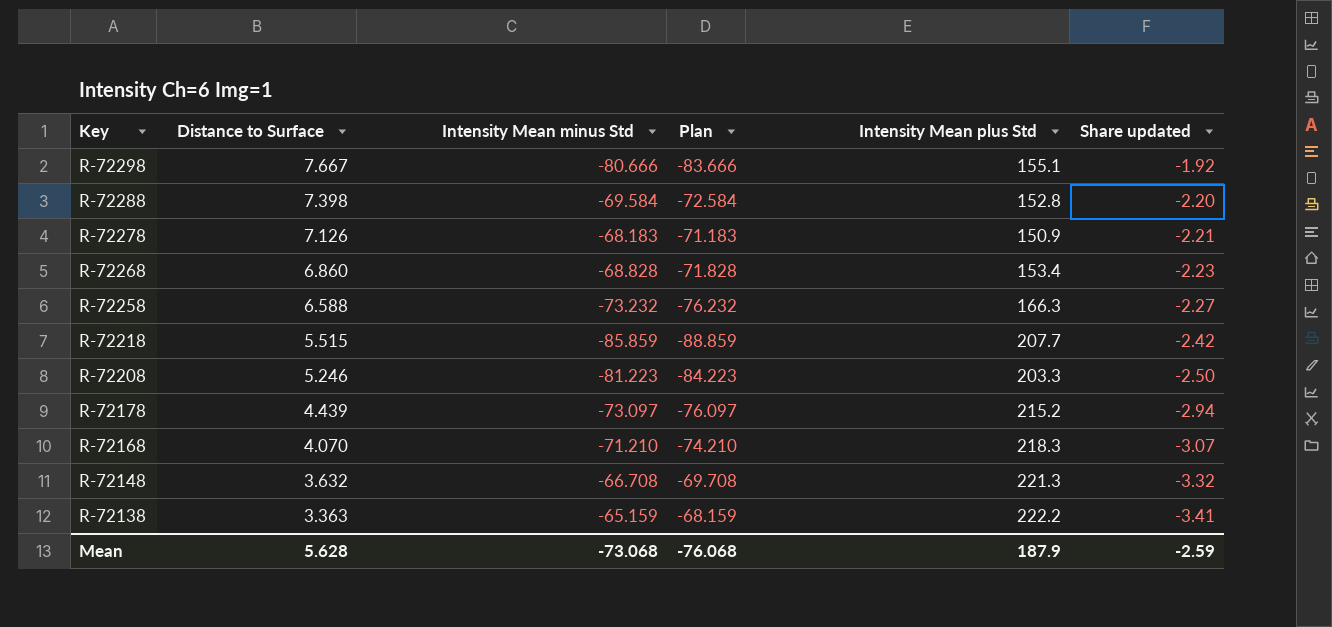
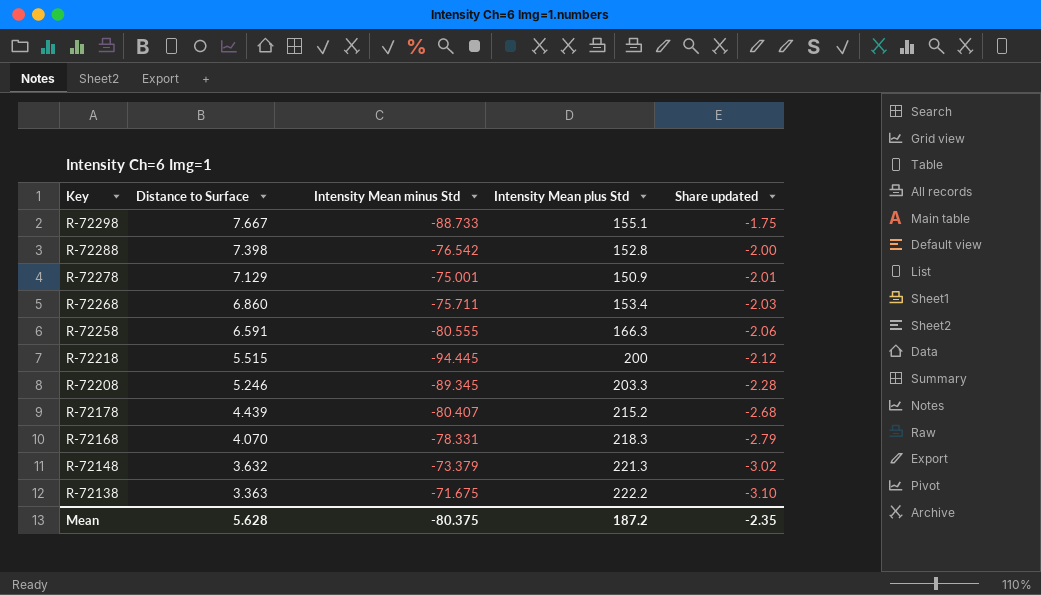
column Plan | formula: [Intensity Mean minus Std] - 3 -> none
R-72298 | Intensity Mean minus Std: -80.666 -> -88.733
R-72298 | Share updated: -1.92 -> -1.75
R-72288 | Intensity Mean minus Std: -69.584 -> -76.542
R-72288 | Share updated: -2.20 -> -2.00
R-72278 | Distance to Surface: 7.126 -> 7.129
R-72278 | Intensity Mean minus Std: -68.183 -> -75.001
R-72278 | Share updated: -2.21 -> -2.01
R-72268 | Intensity Mean minus Std: -68.828 -> -75.711
R-72268 | Share updated: -2.23 -> -2.03
R-72258 | Distance to Surface: 6.588 -> 6.591
R-72258 | Intensity Mean minus Std: -73.232 -> -80.555
R-72258 | Share updated: -2.27 -> -2.06
R-72218 | Intensity Mean minus Std: -85.859 -> -94.445
R-72218 | Intensity Mean plus Std: 207.7 -> 200
R-72218 | Share updated: -2.42 -> -2.12
R-72208 | Intensity Mean minus Std: -81.223 -> -89.345
R-72208 | Share updated: -2.50 -> -2.28
R-72178 | Intensity Mean minus Std: -73.097 -> -80.407
R-72178 | Share updated: -2.94 -> -2.68
R-72168 | Intensity Mean minus Std: -71.210 -> -78.331
R-72168 | Share updated: -3.07 -> -2.79
R-72148 | Intensity Mean minus Std: -66.708 -> -73.379
R-72148 | Share updated: -3.32 -> -3.02
R-72138 | Intensity Mean minus Std: -65.159 -> -71.675
R-72138 | Share updated: -3.41 -> -3.10
Mean | Intensity Mean minus Std: -73.068 -> -80.375
Mean | Intensity Mean plus Std: 187.9 -> 187.2
Mean | Share updated: -2.59 -> -2.35

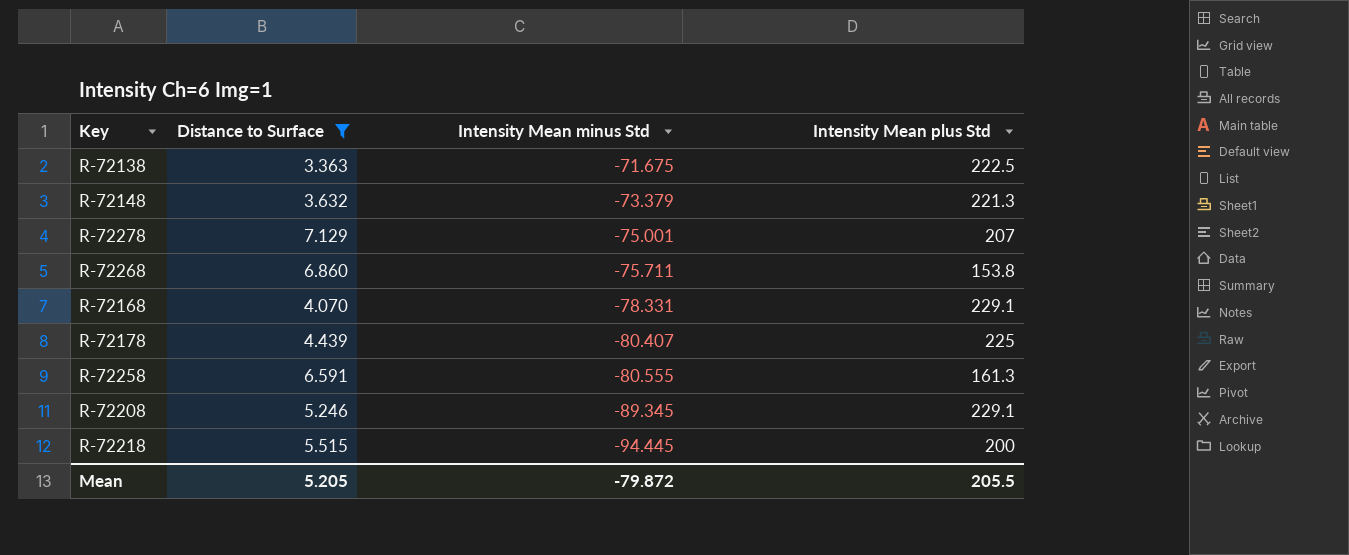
filter: none -> Distance to Surface <= 7.129
row order: Key descending -> Intensity Mean minus Std descending
column Share updated | formula: [Intensity Mean plus Std] / [Intensity Mean minus Std] -> none
R-72138 | Intensity Mean plus Std: 222.2 -> 222.5
R-72278 | Intensity Mean plus Std: 150.9 -> 207
R-72268 | Intensity Mean plus Std: 153.4 -> 153.8
R-72168 | Intensity Mean plus Std: 218.3 -> 229.1
R-72178 | Intensity Mean plus Std: 215.2 -> 225
R-72258 | Intensity Mean plus Std: 166.3 -> 161.3
R-72208 | Intensity Mean plus Std: 203.3 -> 229.1
Mean | Distance to Surface: 5.628 -> 5.205
Mean | Intensity Mean minus Std: -80.375 -> -79.872
Mean | Intensity Mean plus Std: 187.2 -> 205.5

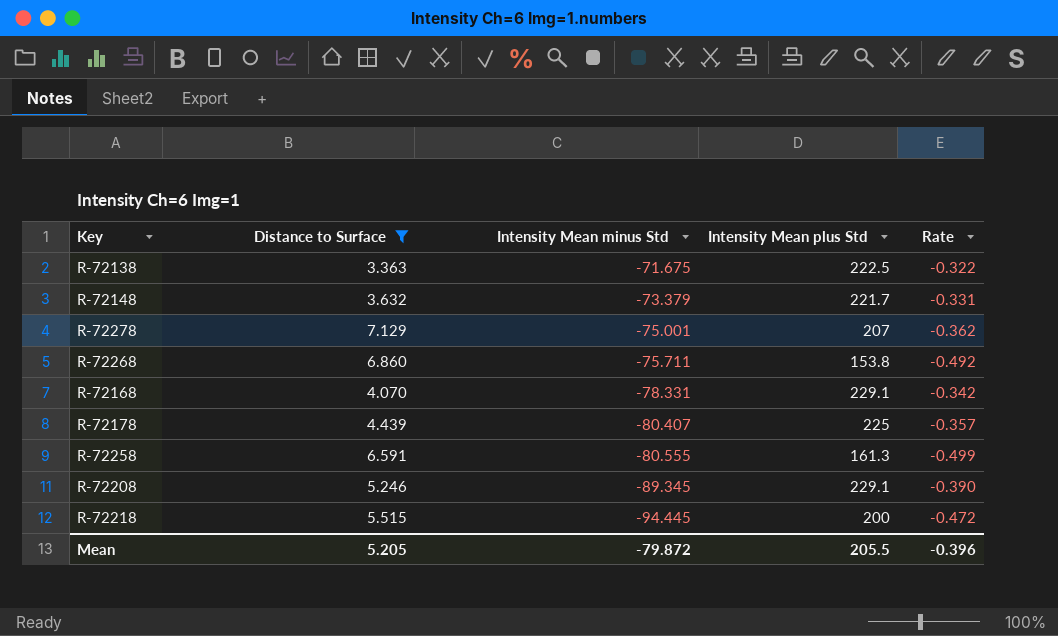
column Rate | formula: none -> [Intensity Mean minus Std] / [Intensity Mean plus Std]
R-72148 | Intensity Mean plus Std: 221.3 -> 221.7

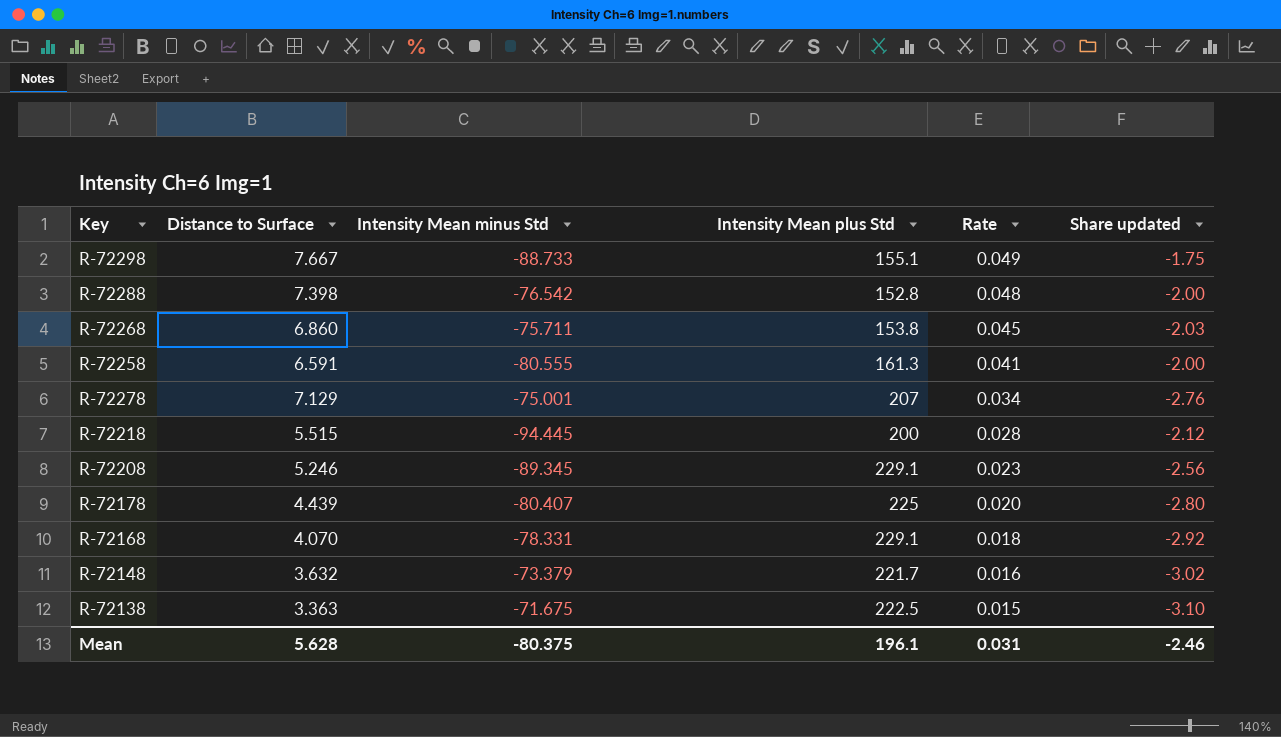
filter: Distance to Surface <= 7.129 -> none
row order: Intensity Mean minus Std descending -> Rate descending
column Rate | formula: [Intensity Mean minus Std] / [Intensity Mean plus Std] -> [Distance to Surface] / [Intensity Mean plus Std]
column Share updated | formula: none -> [Intensity Mean plus Std] / [Intensity Mean minus Std]
Mean | Distance to Surface: 5.205 -> 5.628
Mean | Intensity Mean minus Std: -79.872 -> -80.375
Mean | Intensity Mean plus Std: 205.5 -> 196.1
Mean | Rate: -0.396 -> 0.031

